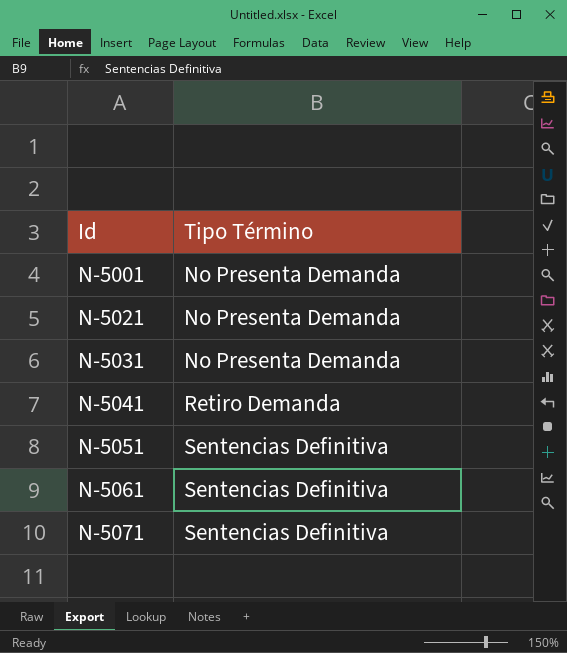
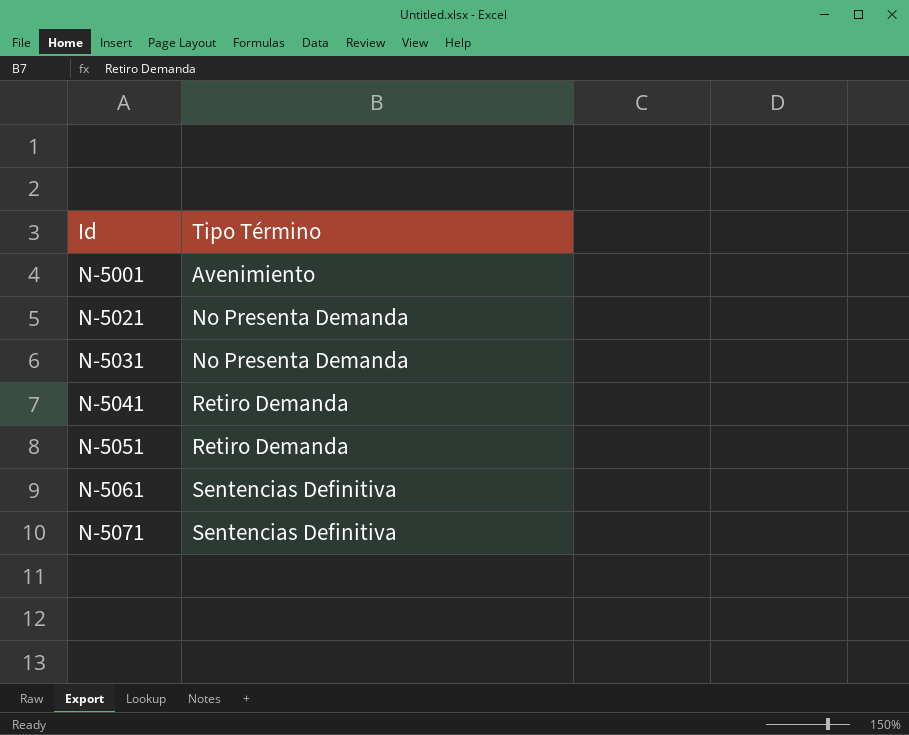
N-5001 | Tipo Término: No Presenta Demanda -> Avenimiento
N-5051 | Tipo Término: Sentencias Definitiva -> Retiro Demanda

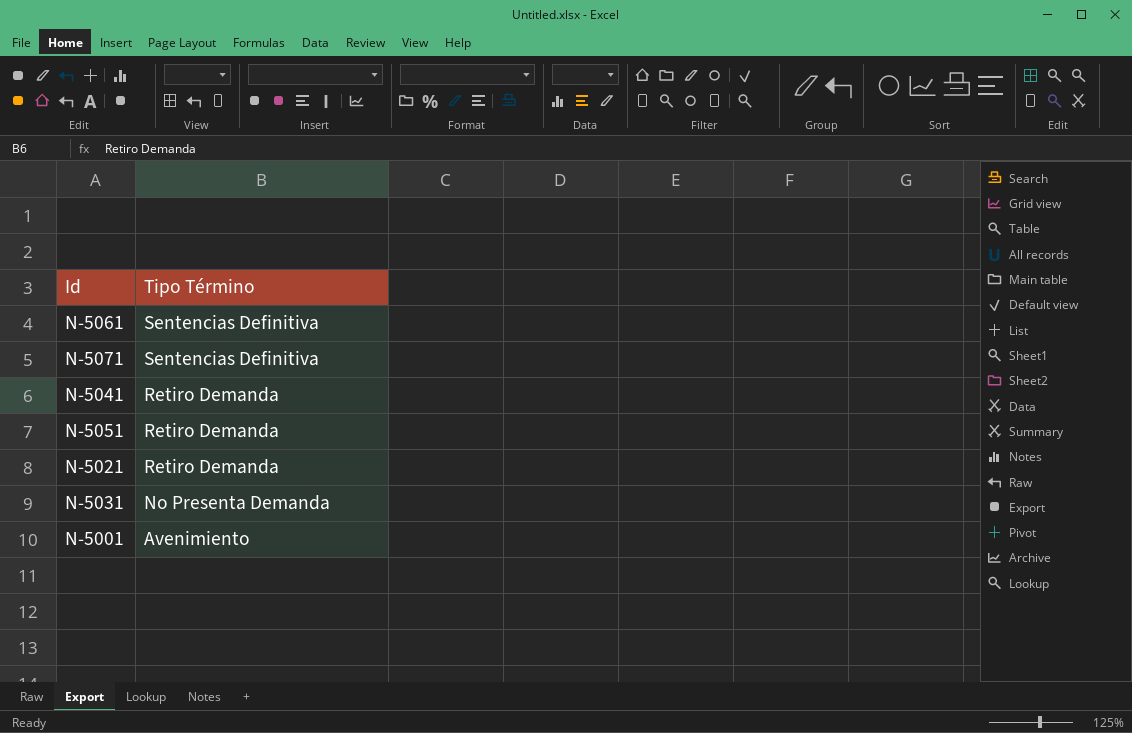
row order: Id ascending -> Tipo Término descending
N-5021 | Tipo Término: No Presenta Demanda -> Retiro Demanda

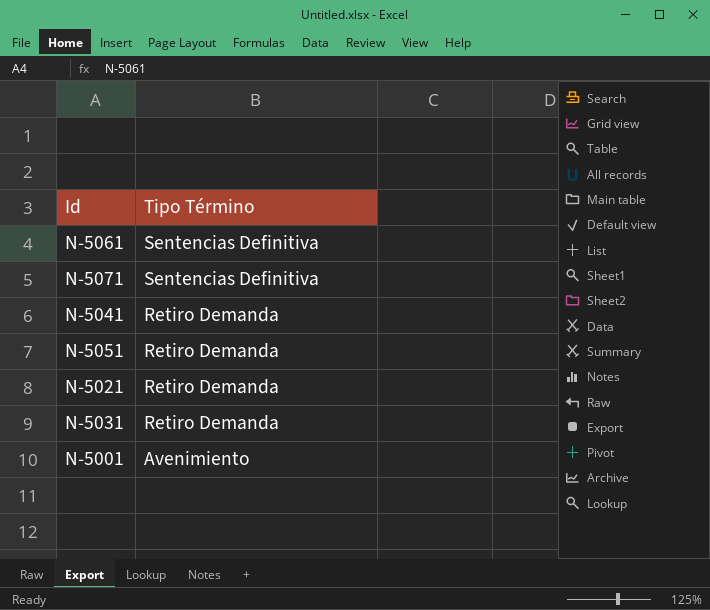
N-5031 | Tipo Término: No Presenta Demanda -> Retiro Demanda

